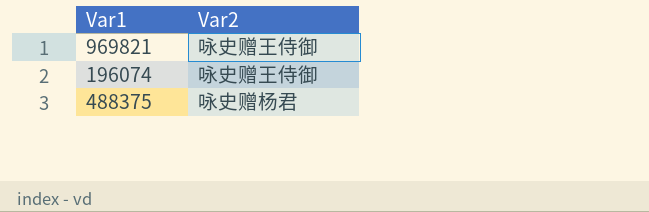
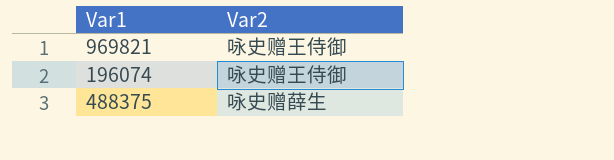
488375 | Var2: 咏史赠杨君 -> 咏史赠薛生

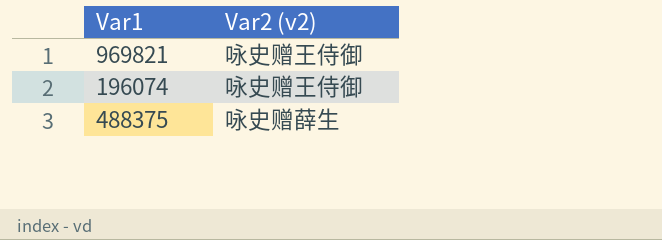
column name: Var2 -> Var2 (v2)

